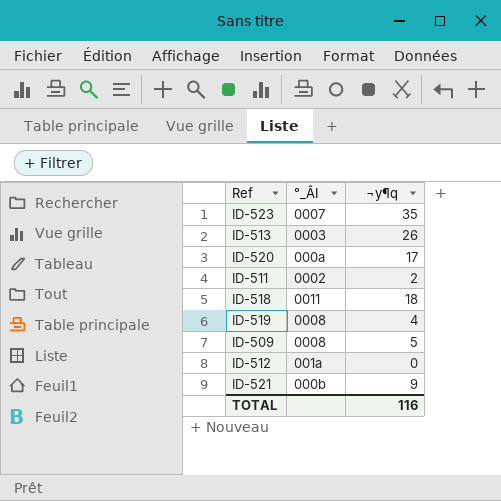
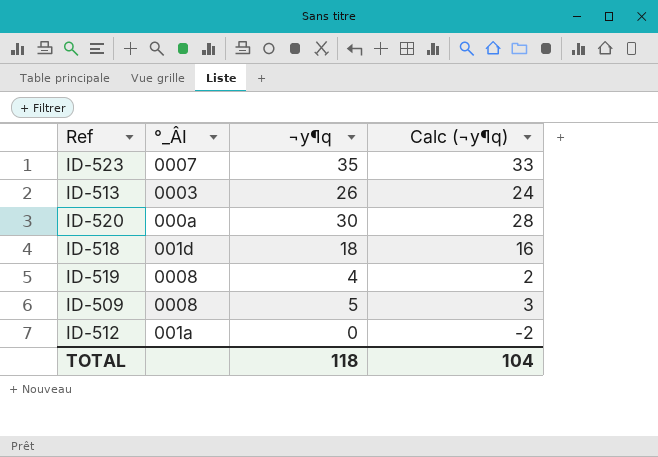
column Calc (¬y¶q) | formula: none -> [¬y¶q] - 2
row ID-511: 0002 | 2 -> none
row ID-521: 000b | 9 -> none
ID-520 | ¬y¶q: 17 -> 30
ID-518 | °_ÂI: 0011 -> 001d
TOTAL | ¬y¶q: 116 -> 118

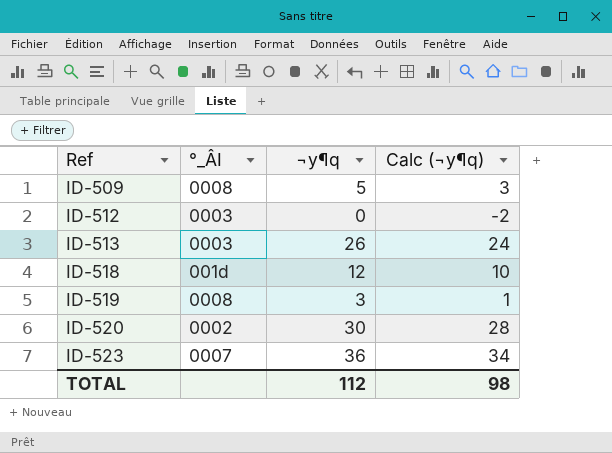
row order: none -> Ref ascending
ID-512 | °_ÂI: 001a -> 0003
ID-518 | ¬y¶q: 18 -> 12
ID-518 | Calc (¬y¶q): 16 -> 10
ID-519 | ¬y¶q: 4 -> 3
ID-519 | Calc (¬y¶q): 2 -> 1
ID-520 | °_ÂI: 000a -> 0002
ID-523 | ¬y¶q: 35 -> 36
ID-523 | Calc (¬y¶q): 33 -> 34
TOTAL | ¬y¶q: 118 -> 112
TOTAL | Calc (¬y¶q): 104 -> 98

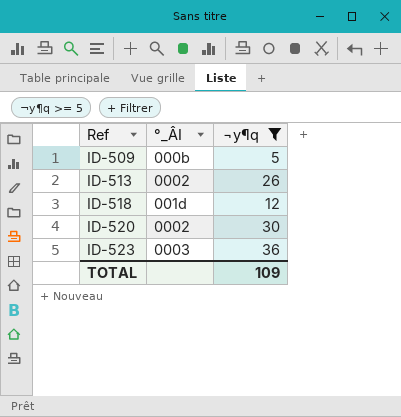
filter: none -> ¬y¶q >= 5
column Calc (¬y¶q) | formula: [¬y¶q] - 2 -> none
ID-509 | °_ÂI: 0008 -> 000b
ID-513 | °_ÂI: 0003 -> 0002
ID-523 | °_ÂI: 0007 -> 0003
TOTAL | ¬y¶q: 112 -> 109

